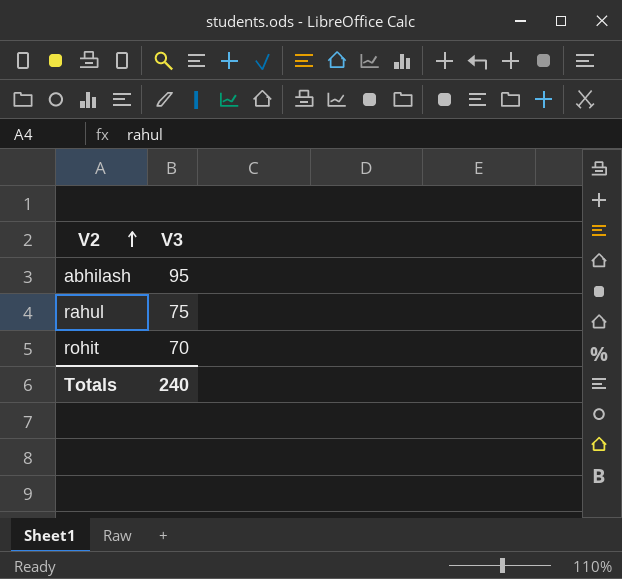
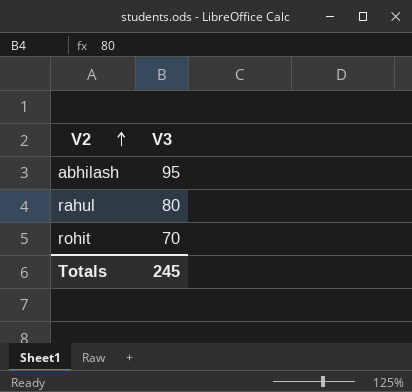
rahul | V3: 75 -> 80
Totals | V3: 240 -> 245

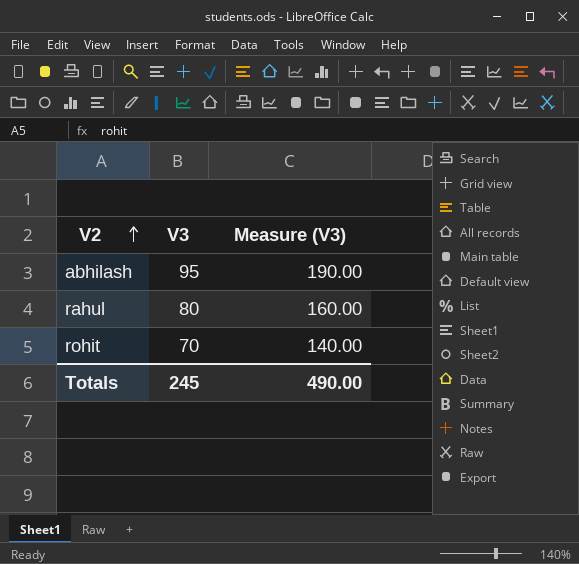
column Measure (V3) | formula: none -> [V3] * 2

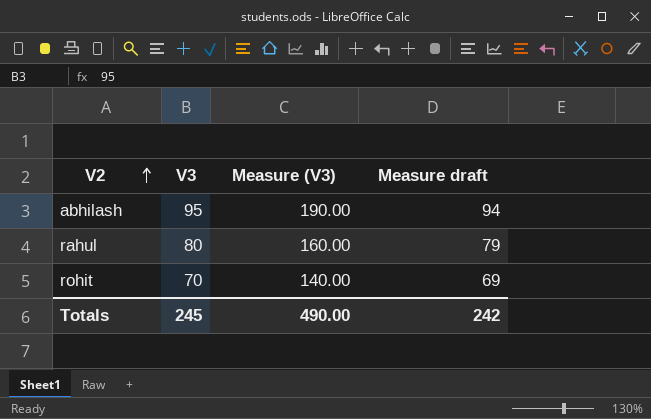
column Measure draft | formula: none -> [V3] - 1

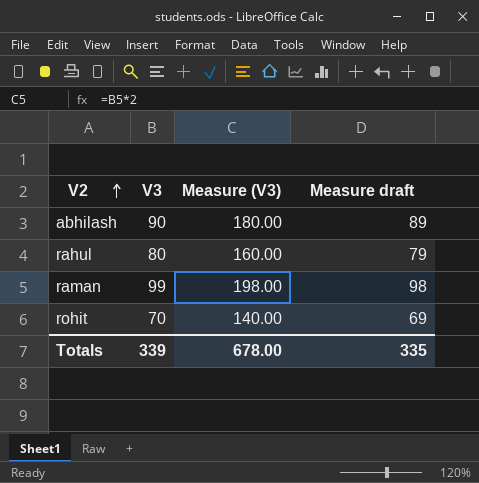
abhilash | V3: 95 -> 90
abhilash | Measure (V3): 190.00 -> 180.00
abhilash | Measure draft: 94 -> 89
row raman: none -> 99 | 198.00 | 98
Totals | V3: 245 -> 339
Totals | Measure (V3): 490.00 -> 678.00
Totals | Measure draft: 242 -> 335

